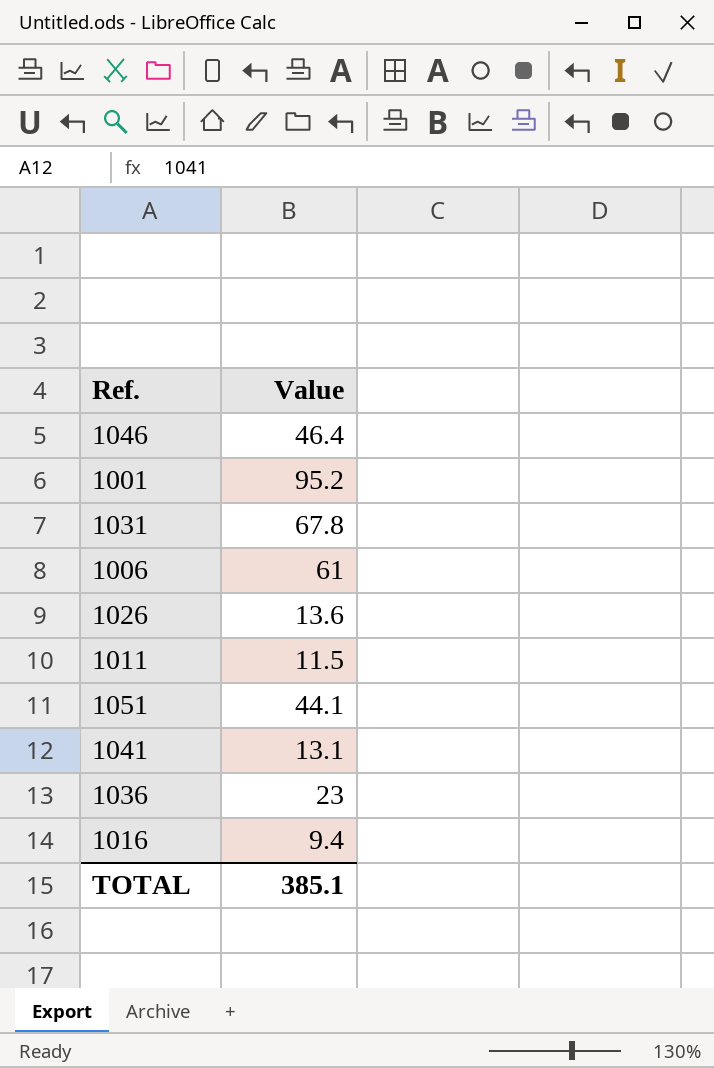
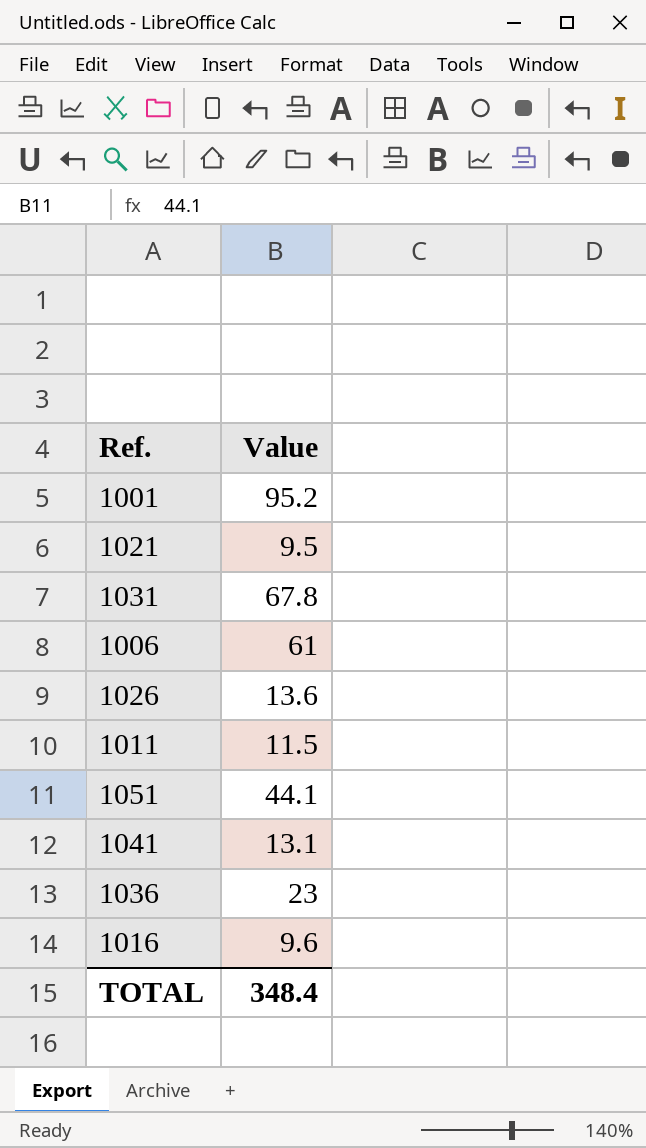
row 1046: 46.4 -> none
row 1021: none -> 9.5
1016 | Value: 9.4 -> 9.6
TOTAL | Value: 385.1 -> 348.4

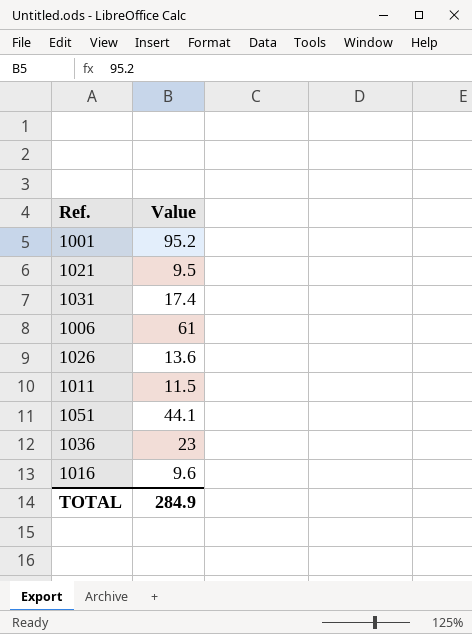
row 1041: 13.1 -> none
1031 | Value: 67.8 -> 17.4
TOTAL | Value: 348.4 -> 284.9

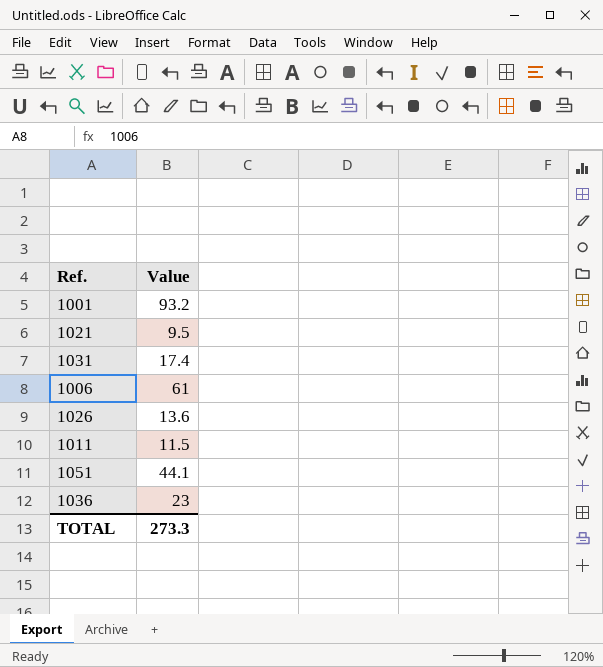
row 1016: 9.6 -> none
1001 | Value: 95.2 -> 93.2
TOTAL | Value: 284.9 -> 273.3

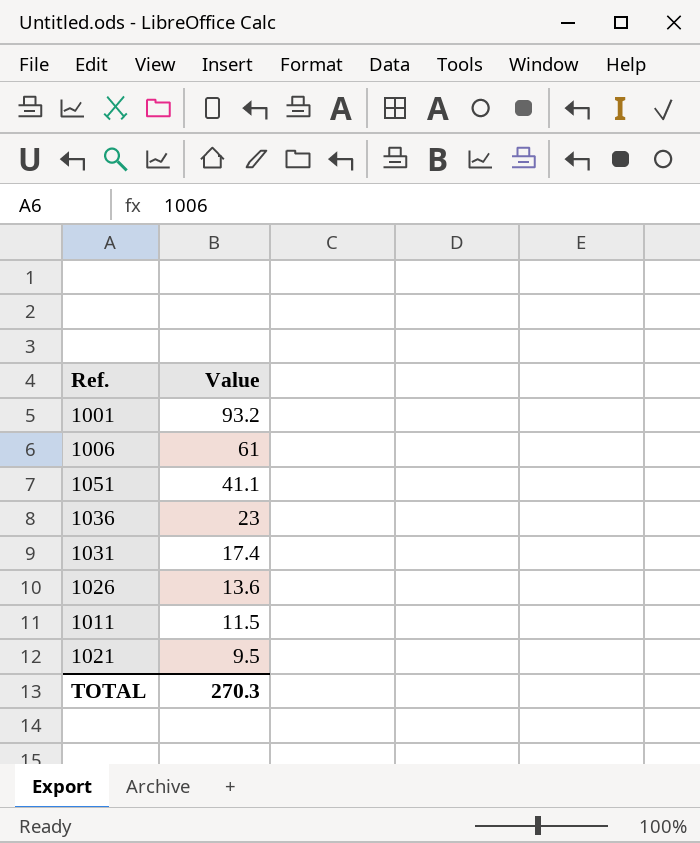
row order: none -> Value descending
1051 | Value: 44.1 -> 41.1
TOTAL | Value: 273.3 -> 270.3

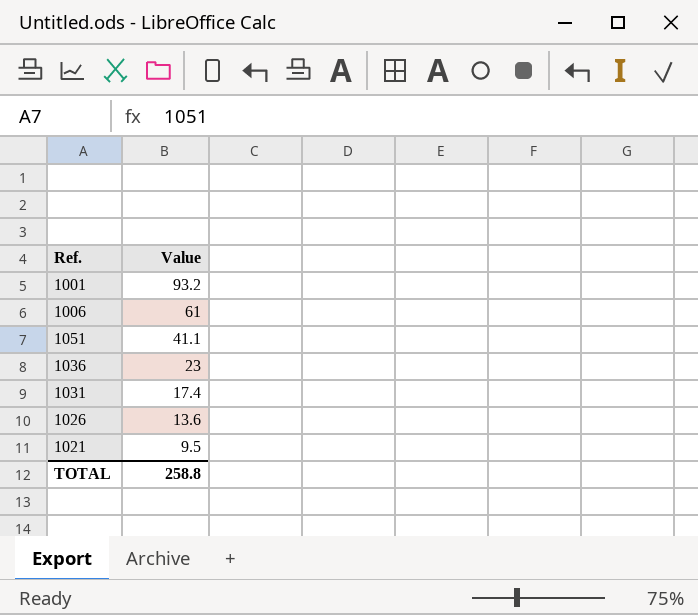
row 1011: 11.5 -> none
TOTAL | Value: 270.3 -> 258.8

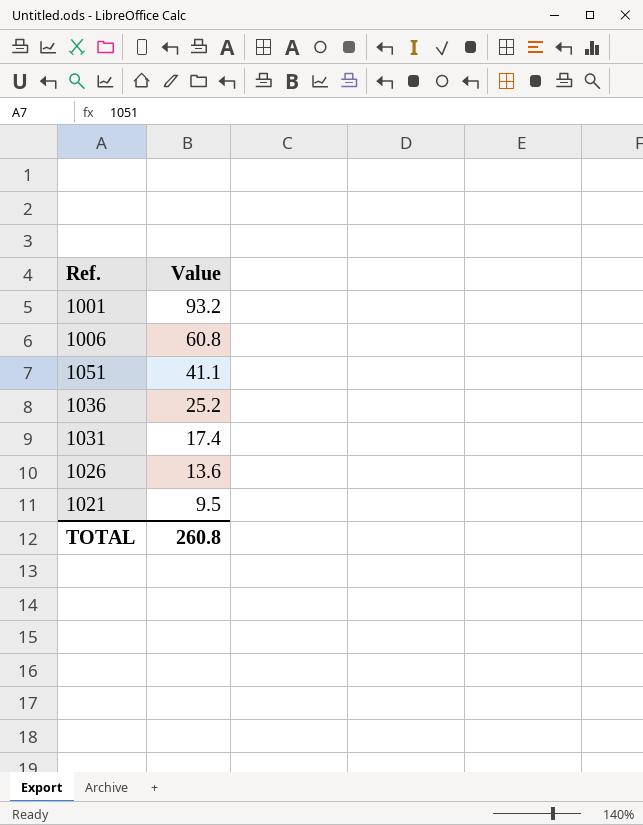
1006 | Value: 61 -> 60.8
1036 | Value: 23 -> 25.2
TOTAL | Value: 258.8 -> 260.8

